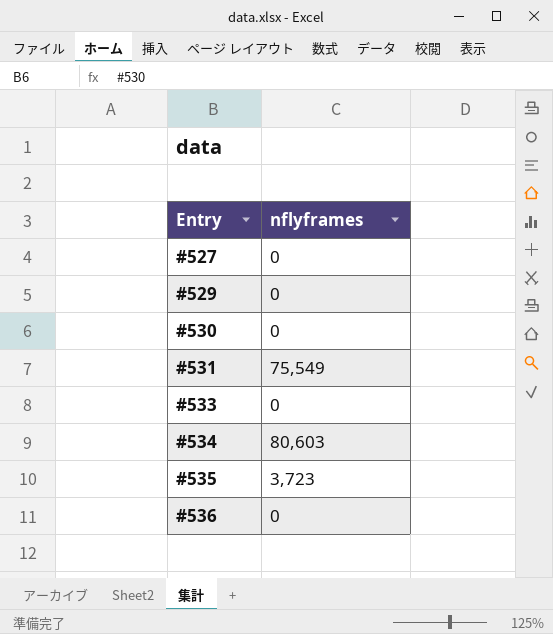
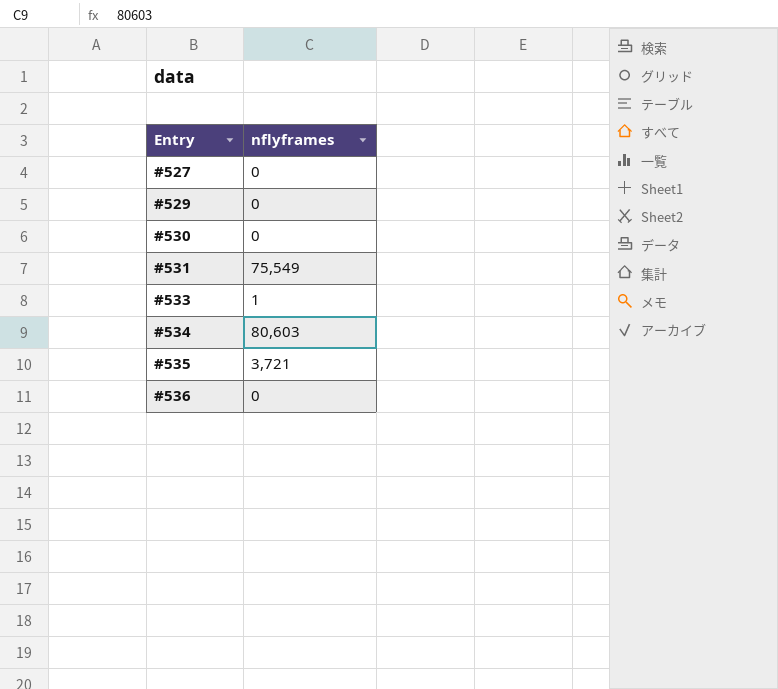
#533 | nflyframes: 0 -> 1
#535 | nflyframes: 3,723 -> 3,721

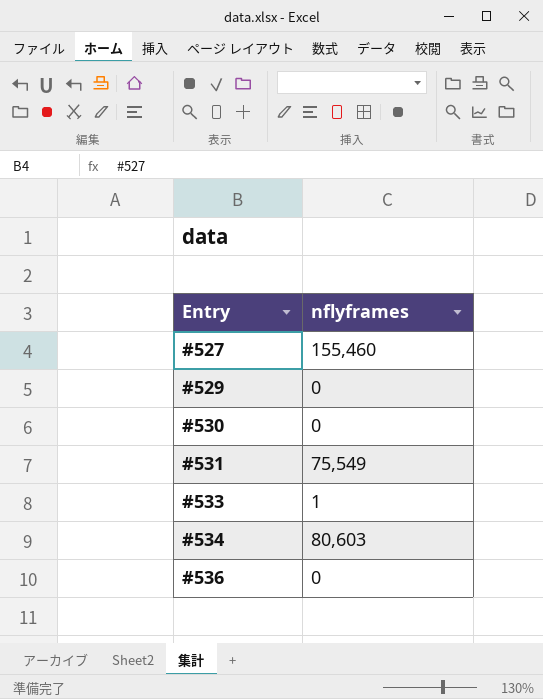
row #535: 3,721 -> none
#527 | nflyframes: 0 -> 155,460

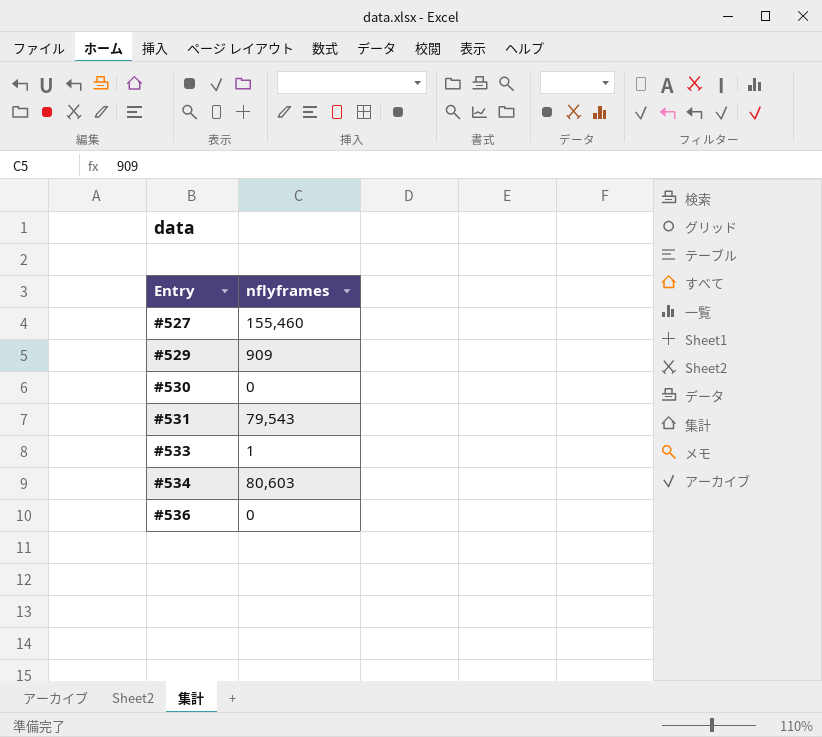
#529 | nflyframes: 0 -> 909
#531 | nflyframes: 75,549 -> 79,543

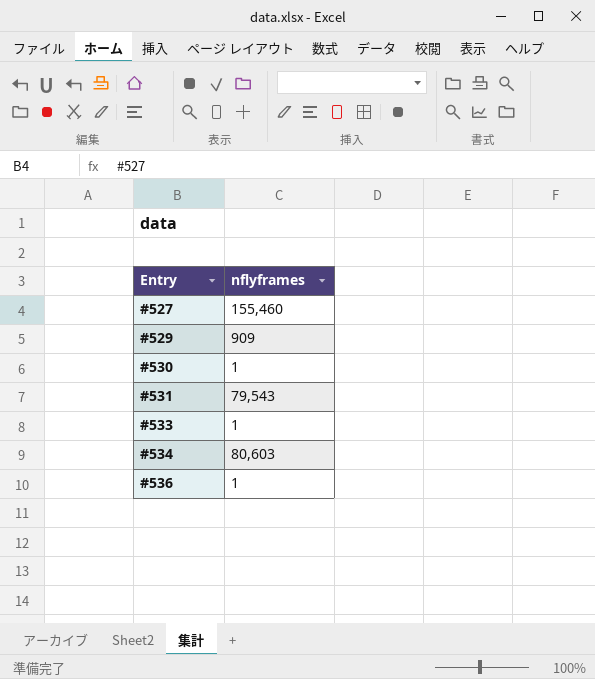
#530 | nflyframes: 0 -> 1
#536 | nflyframes: 0 -> 1

